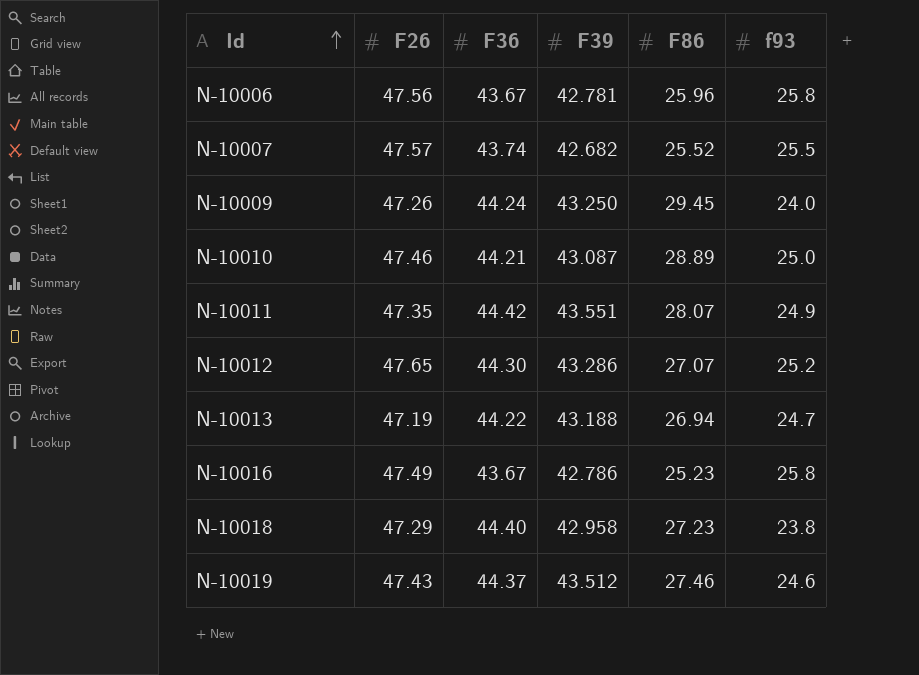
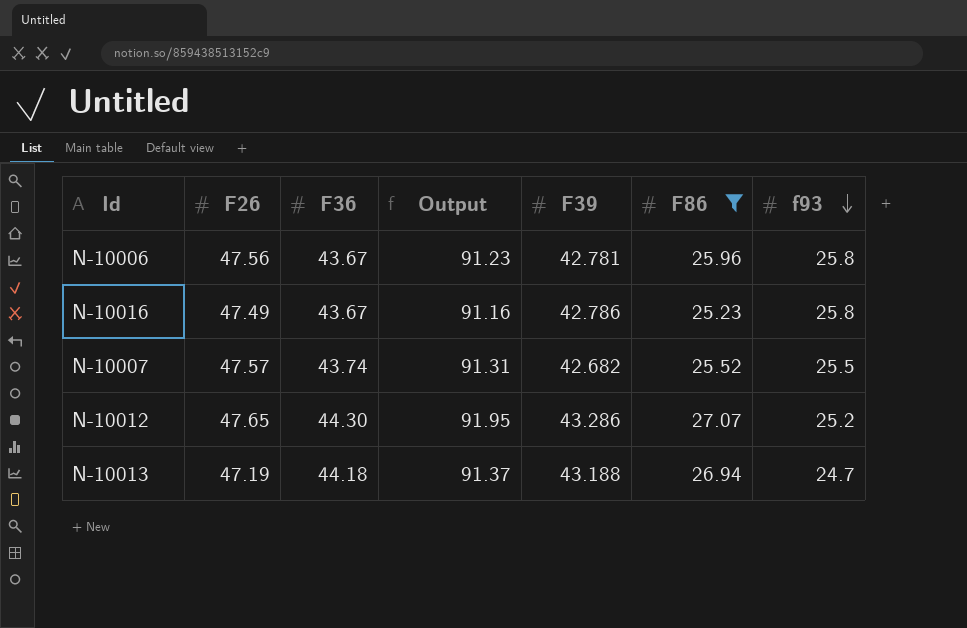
filter: none -> F86 <= 27.07
row order: Id ascending -> f93 descending
column Output | formula: none -> [F26] + [F36]
N-10013 | F36: 44.22 -> 44.18

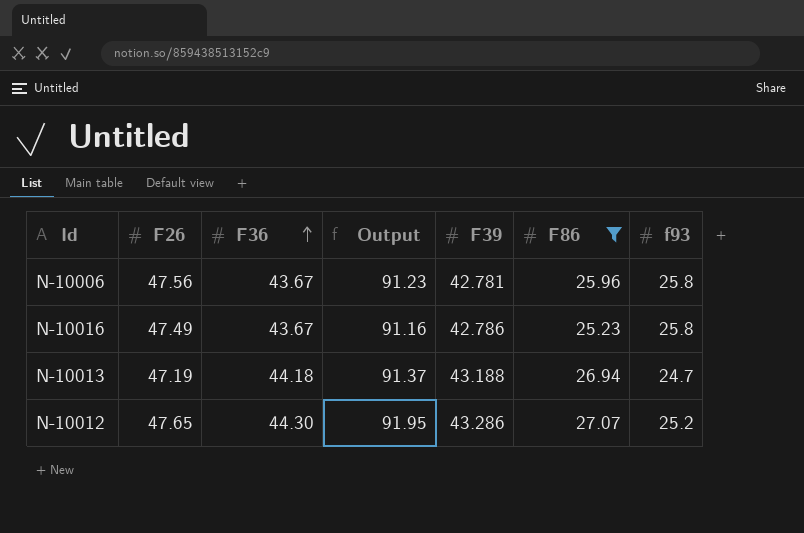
row order: f93 descending -> F36 ascending
row N-10007: 47.57 | 43.74 | 91.31 | 42.682 | 25.52 | 25.5 -> none

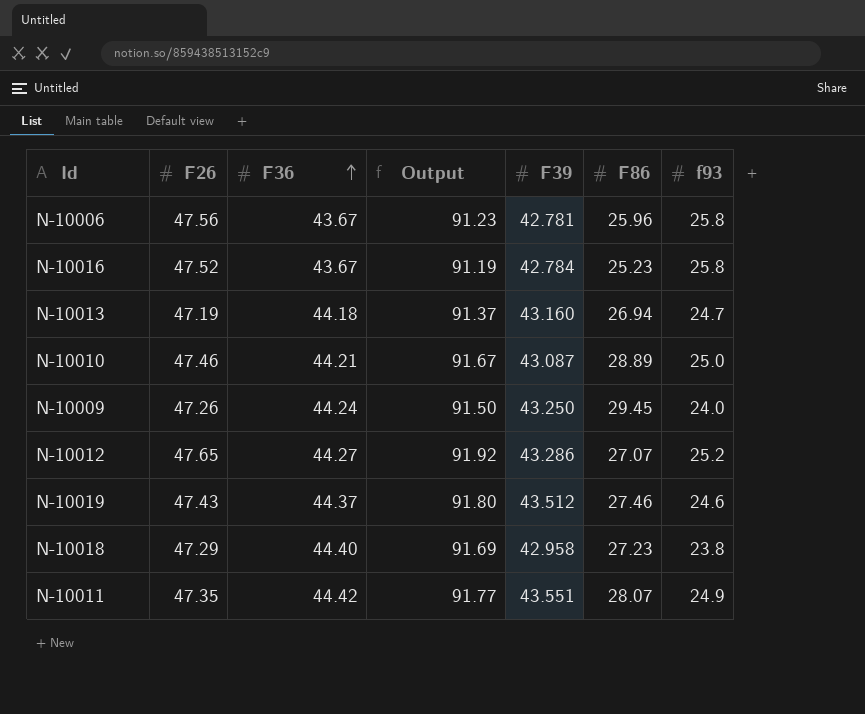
filter: F86 <= 27.07 -> none
N-10016 | F26: 47.49 -> 47.52
N-10016 | Output: 91.16 -> 91.19
N-10016 | F39: 42.786 -> 42.784
N-10013 | F39: 43.188 -> 43.160
N-10012 | F36: 44.30 -> 44.27
N-10012 | Output: 91.95 -> 91.92

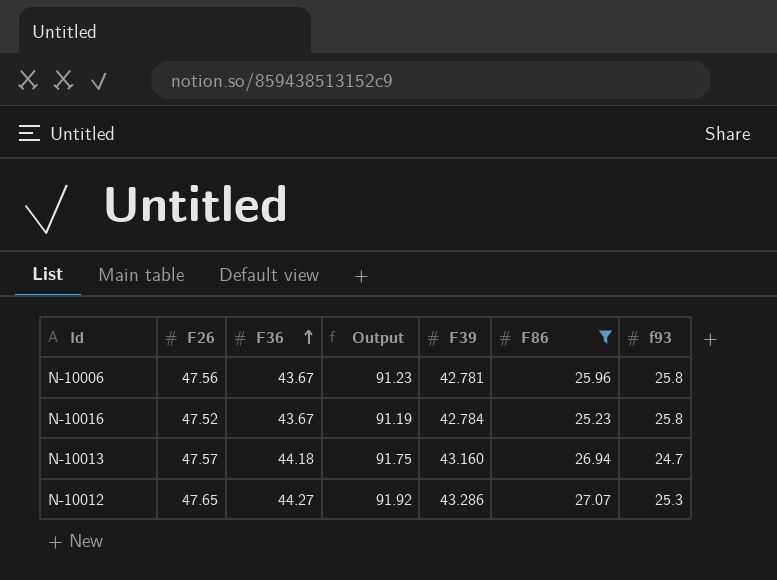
filter: none -> F86 <= 27.07
N-10013 | F26: 47.19 -> 47.57
N-10013 | Output: 91.37 -> 91.75
N-10012 | f93: 25.2 -> 25.3

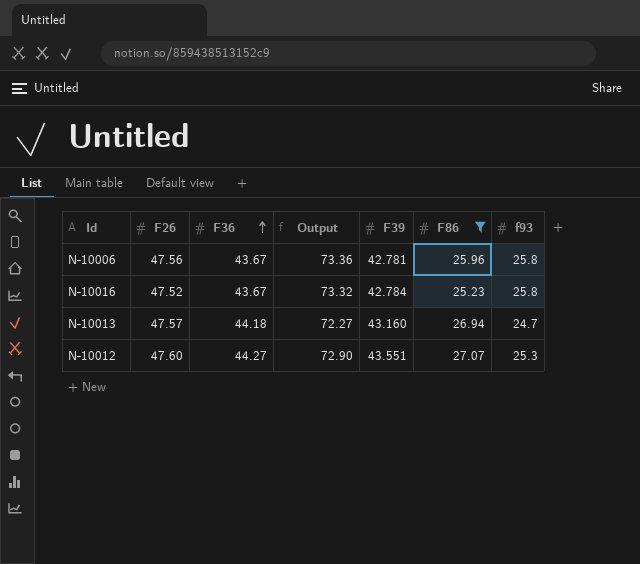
column Output | formula: [F26] + [F36] -> [F26] + [f93]
N-10012 | F26: 47.65 -> 47.60
N-10012 | F39: 43.286 -> 43.551

